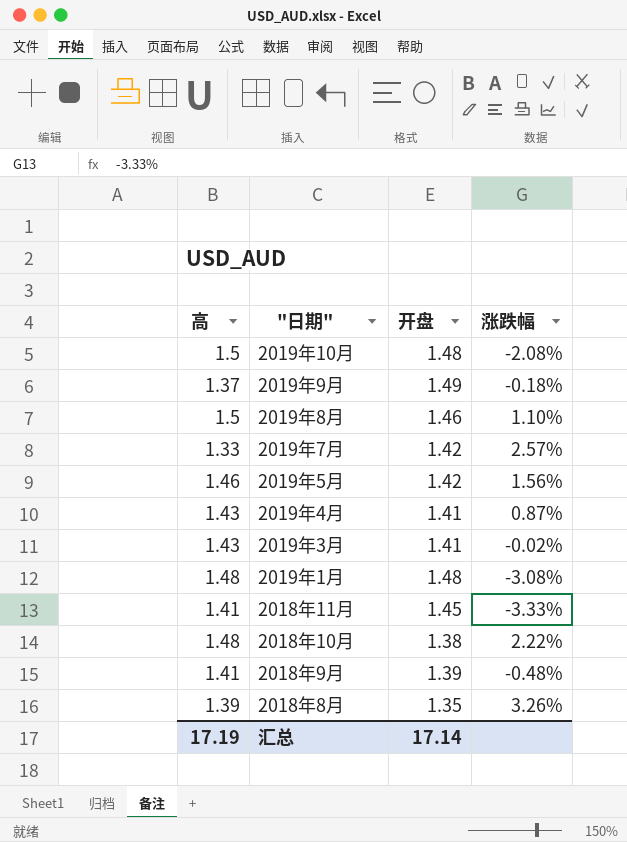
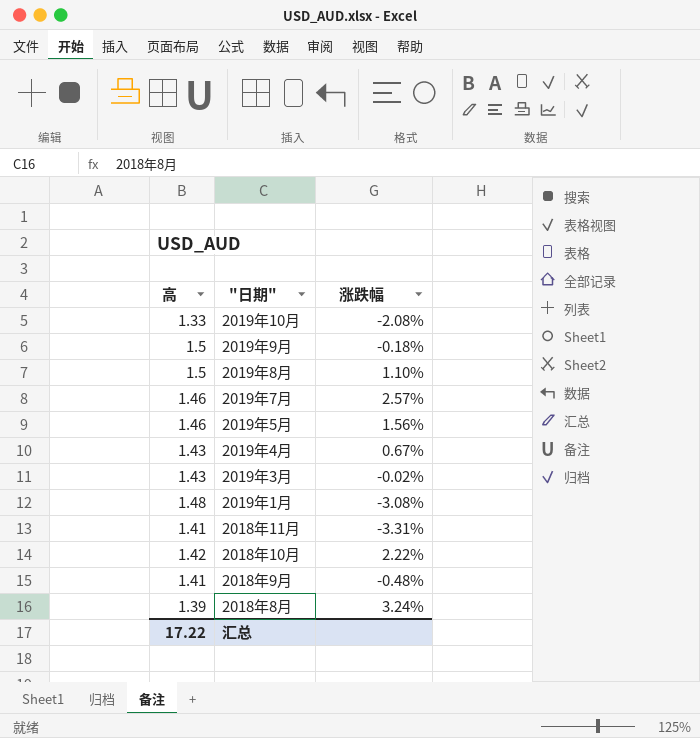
column 开盘 | position: 3 -> none
2019年10月 | 高: 1.5 -> 1.33
2019年9月 | 高: 1.37 -> 1.5
2019年7月 | 高: 1.33 -> 1.46
2019年4月 | 涨跌幅: 0.87% -> 0.67%
2018年11月 | 涨跌幅: -3.33% -> -3.31%
2018年10月 | 高: 1.48 -> 1.42
2018年8月 | 涨跌幅: 3.26% -> 3.24%
汇总 | 高: 17.19 -> 17.22

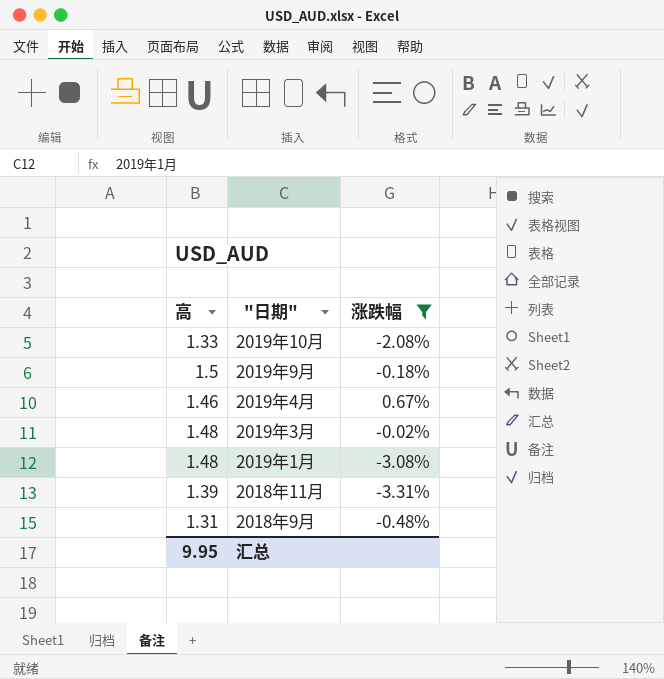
filter: none -> 涨跌幅 <= 0.67%
2019年4月 | 高: 1.43 -> 1.46
2019年3月 | 高: 1.43 -> 1.48
2018年11月 | 高: 1.41 -> 1.39
2018年9月 | 高: 1.41 -> 1.31
汇总 | 高: 17.22 -> 9.95

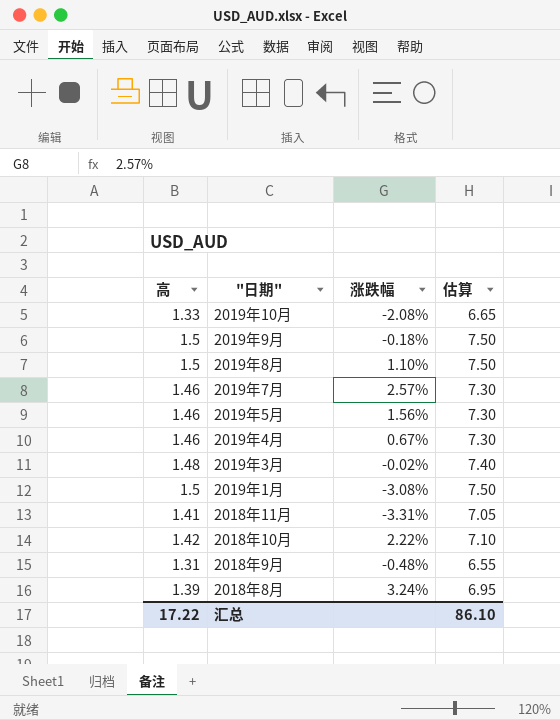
filter: 涨跌幅 <= 0.67% -> none
column 估算 | formula: none -> [高] * 5
2019年1月 | 高: 1.48 -> 1.5
2018年11月 | 高: 1.39 -> 1.41
汇总 | 高: 9.95 -> 17.22

